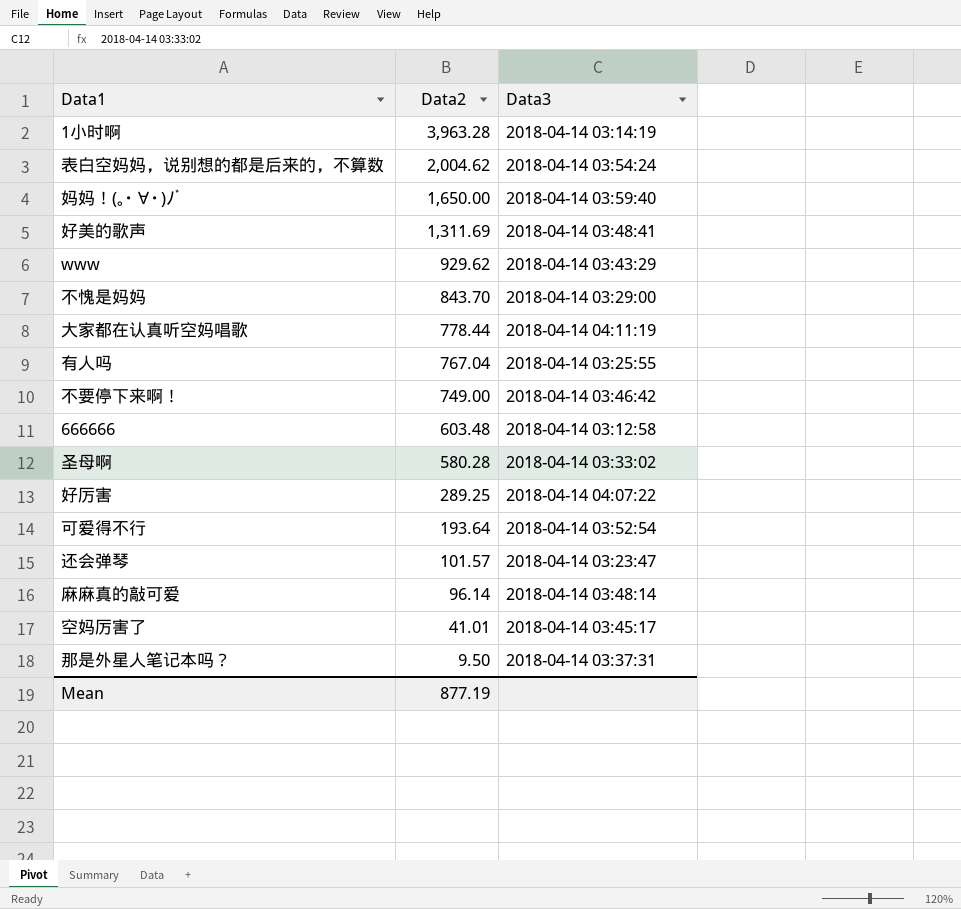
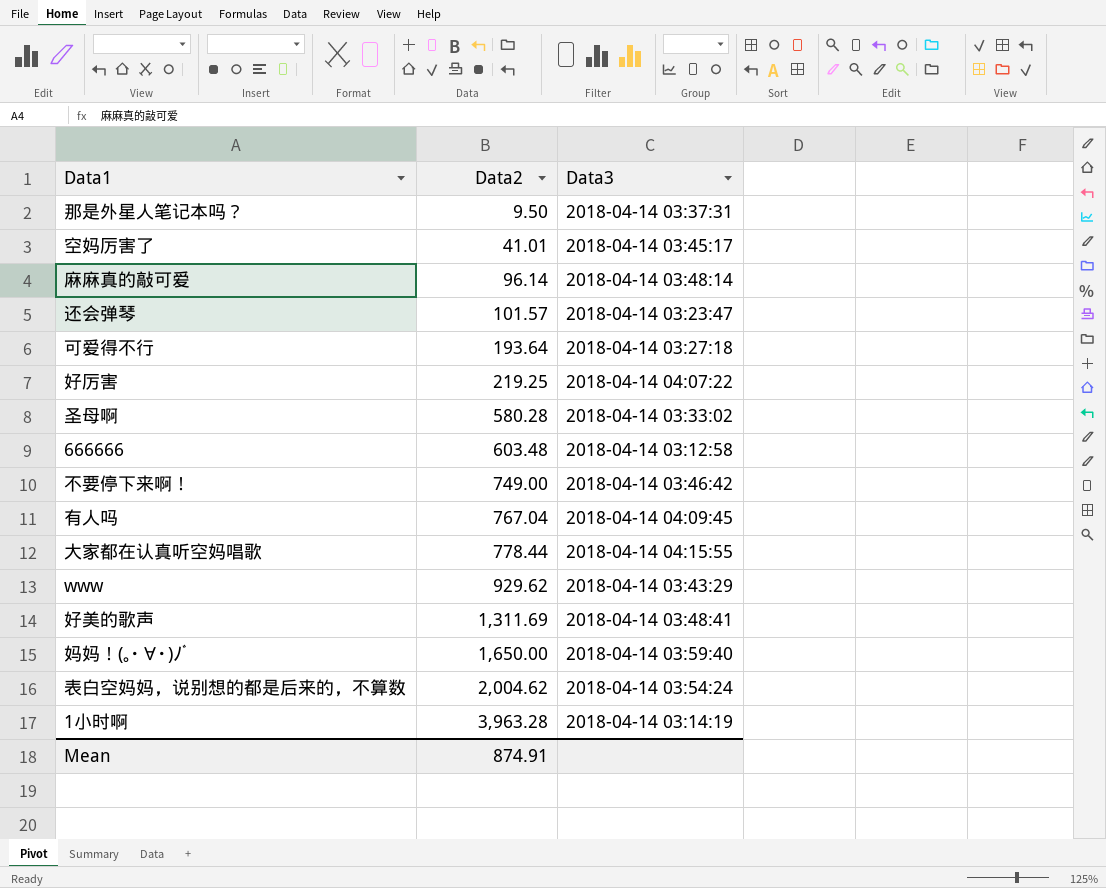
row order: Data2 descending -> Data2 ascending
row 不愧是妈妈: 843.70 | 2018-04-14 03:29:00 -> none
可爱得不行 | Data3: 2018-04-14 03:52:54 -> 2018-04-14 03:27:18
好厉害 | Data2: 289.25 -> 219.25
有人吗 | Data3: 2018-04-14 03:25:55 -> 2018-04-14 04:09:45
大家都在认真听空妈唱歌 | Data3: 2018-04-14 04:11:19 -> 2018-04-14 04:15:55
Mean | Data2: 877.19 -> 874.91

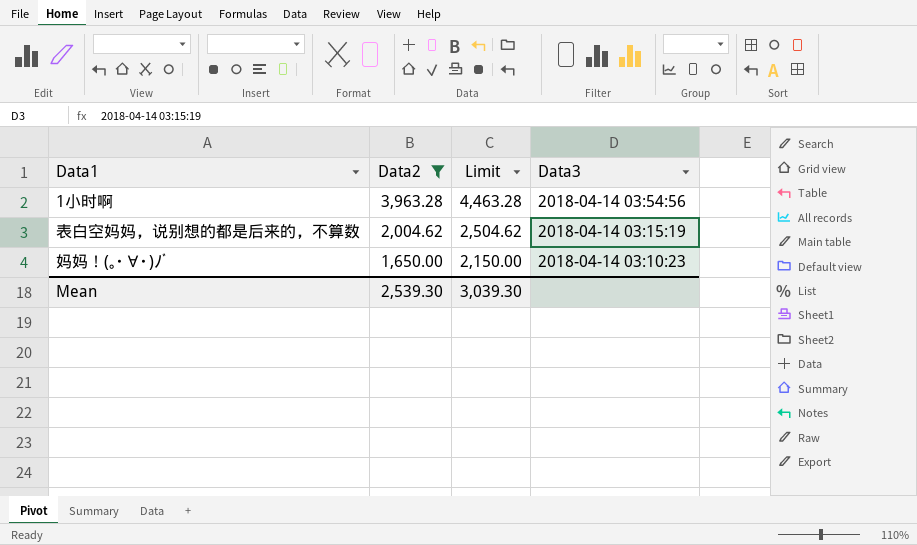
filter: none -> Data2 >= 1,650.00
row order: Data2 ascending -> Data2 descending
column Limit | formula: none -> [Data2] + 500
1小时啊 | Data3: 2018-04-14 03:14:19 -> 2018-04-14 03:54:56
表白空妈妈，说别想的都是后来的，不算数 | Data3: 2018-04-14 03:54:24 -> 2018-04-14 03:15:19
妈妈！(｡･∀･)ﾉﾞ | Data3: 2018-04-14 03:59:40 -> 2018-04-14 03:10:23
Mean | Data2: 874.91 -> 2,539.30

